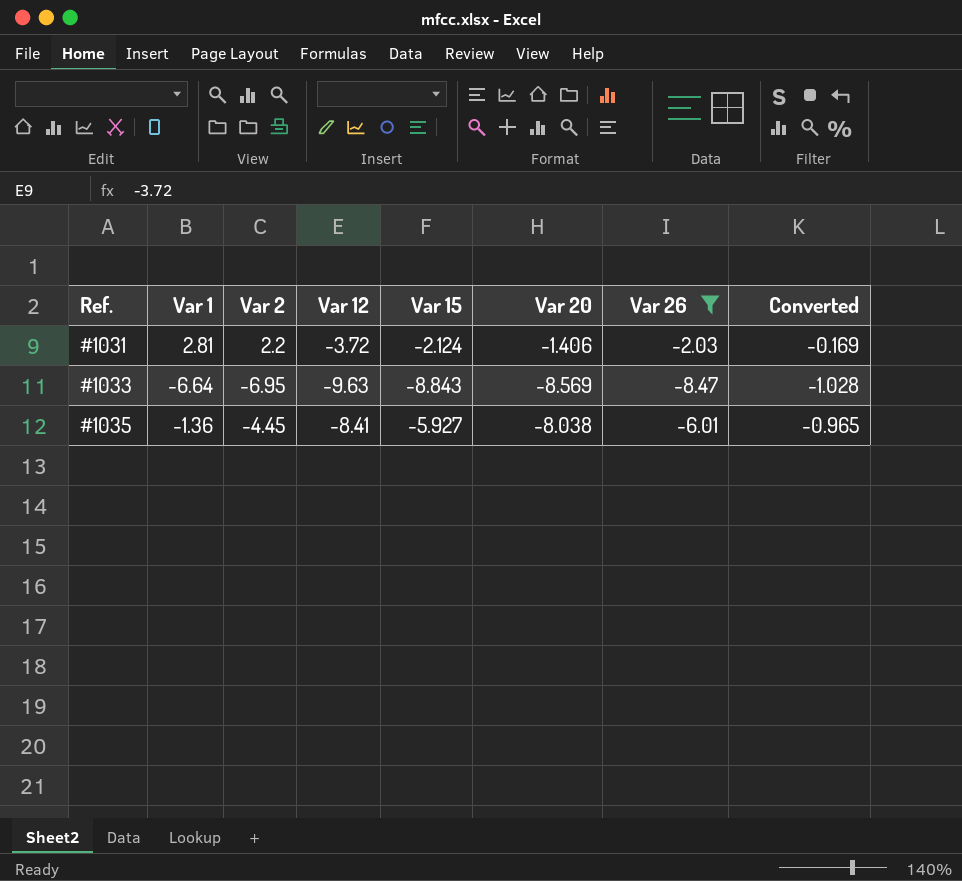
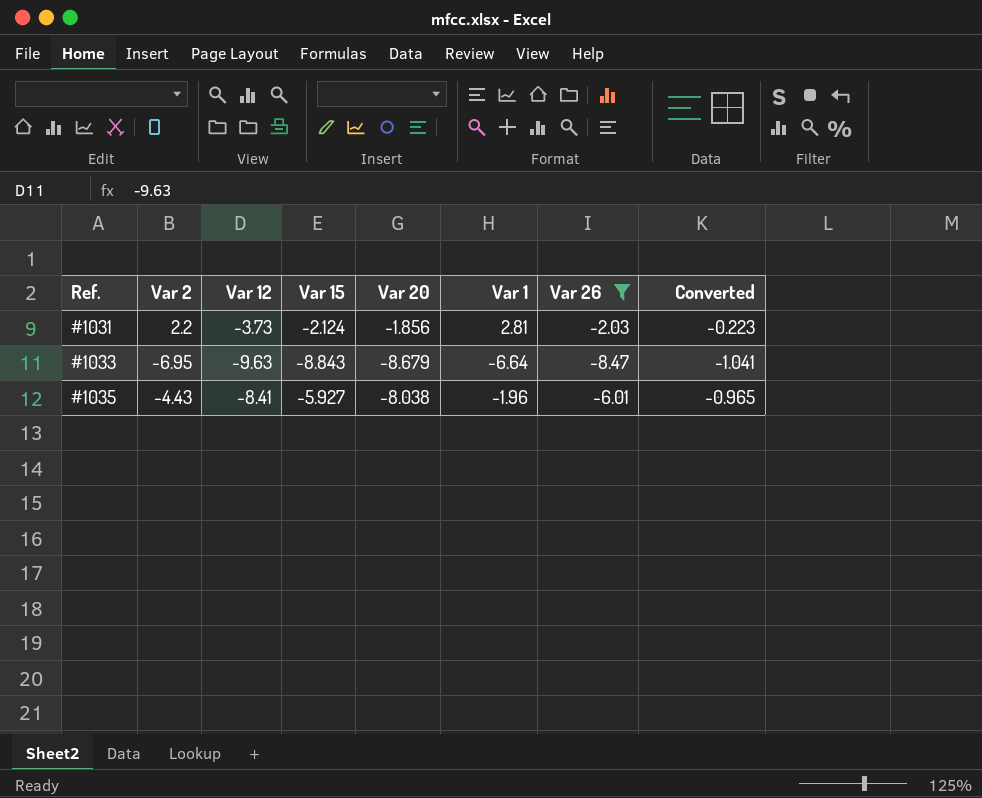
column Var 1 | position: 2 -> 6
#1031 | Var 12: -3.72 -> -3.73
#1031 | Var 20: -1.406 -> -1.856
#1031 | Converted: -0.169 -> -0.223
#1033 | Var 20: -8.569 -> -8.679
#1033 | Converted: -1.028 -> -1.041
#1035 | Var 2: -4.45 -> -4.43
#1035 | Var 1: -1.36 -> -1.96

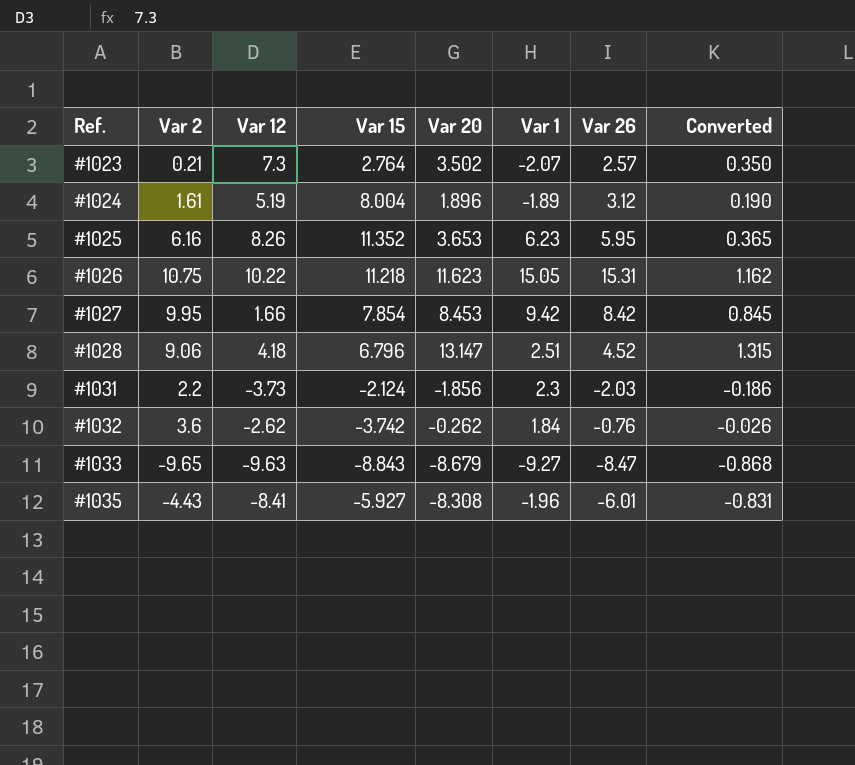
filter: Var 26 <= -2.03 -> none
column Converted | formula: [Var 20] * 0.12 -> [Var 20] * 0.1
#1031 | Var 1: 2.81 -> 2.3
#1033 | Var 2: -6.95 -> -9.65
#1033 | Var 1: -6.64 -> -9.27
#1035 | Var 20: -8.038 -> -8.308

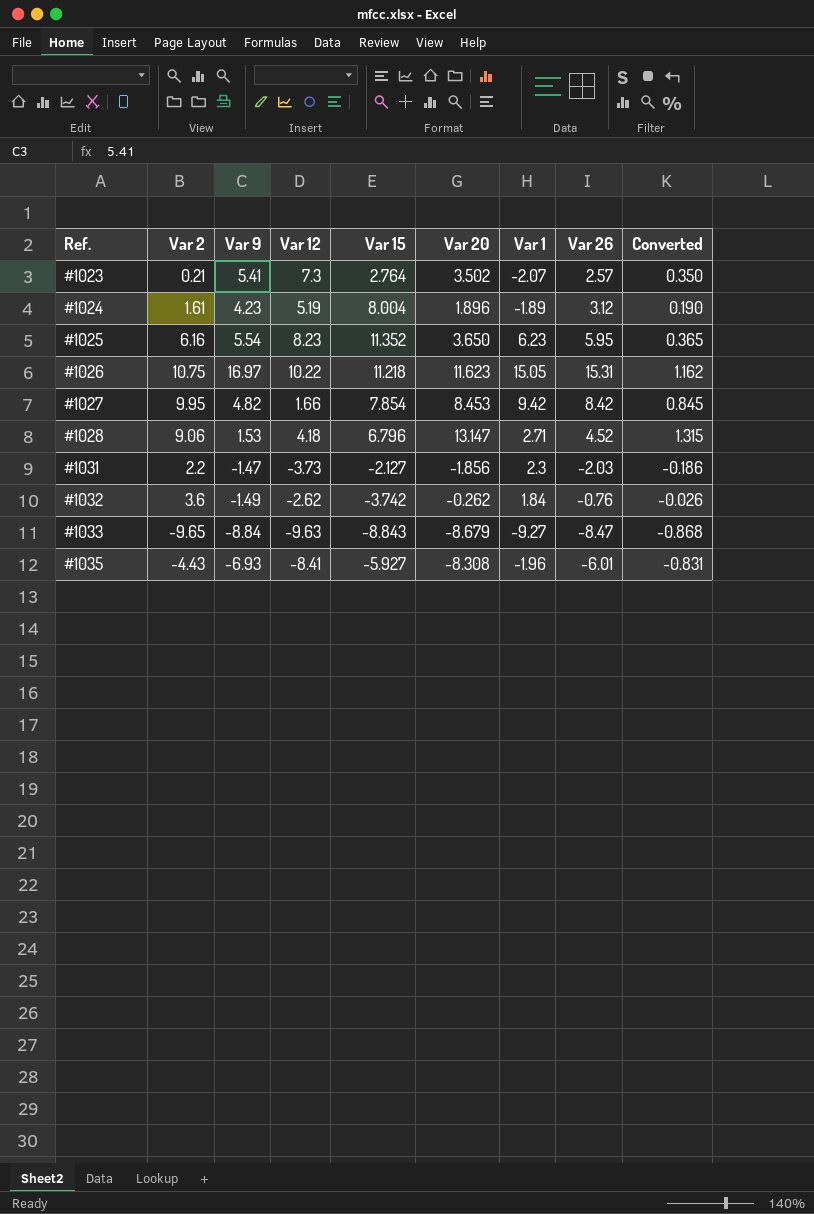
column Var 9 | position: none -> 3
#1025 | Var 12: 8.26 -> 8.23
#1025 | Var 20: 3.653 -> 3.650
#1028 | Var 1: 2.51 -> 2.71
#1031 | Var 15: -2.124 -> -2.127

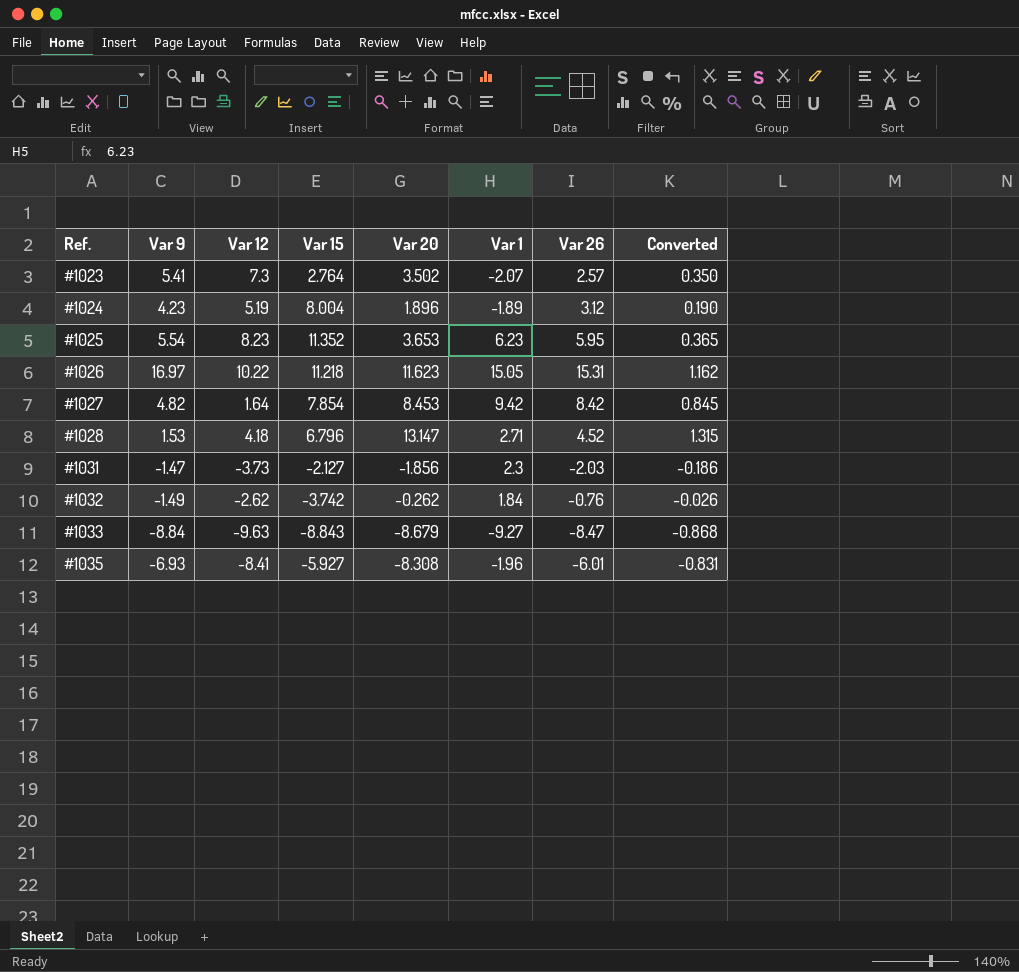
column Var 2 | position: 2 -> none
#1025 | Var 20: 3.650 -> 3.653
#1027 | Var 12: 1.66 -> 1.64

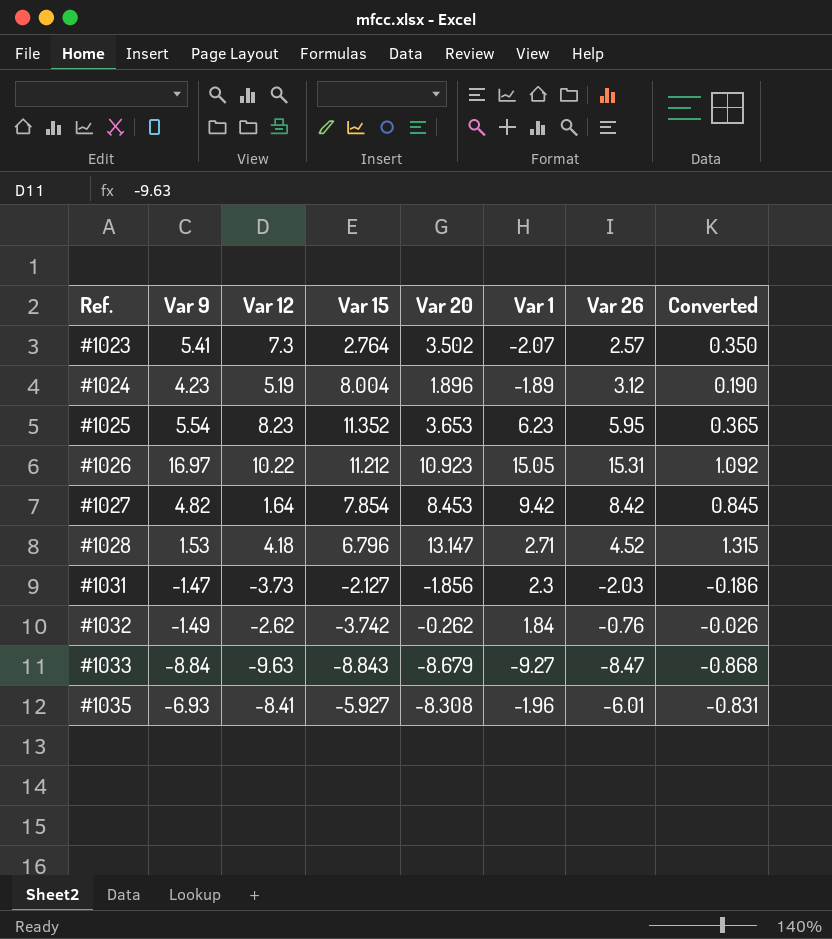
#1026 | Var 15: 11.218 -> 11.212
#1026 | Var 20: 11.623 -> 10.923
#1026 | Converted: 1.162 -> 1.092

